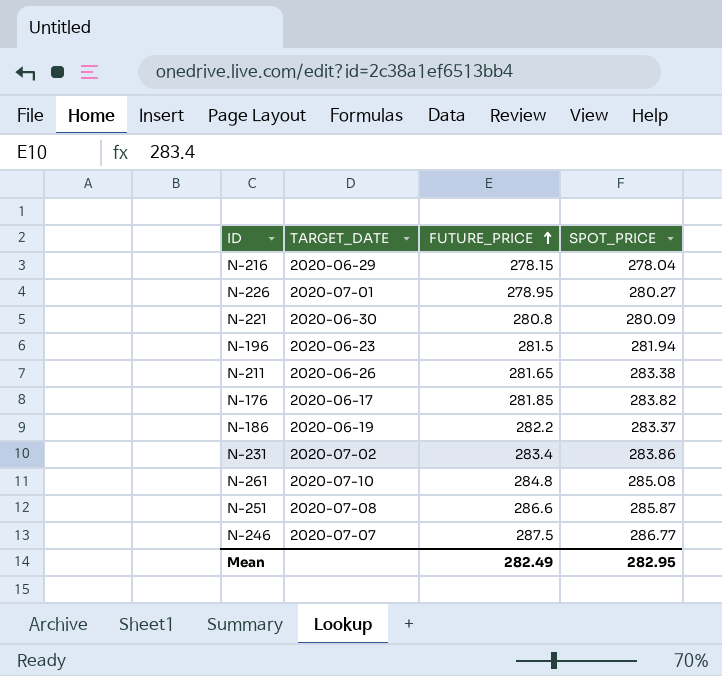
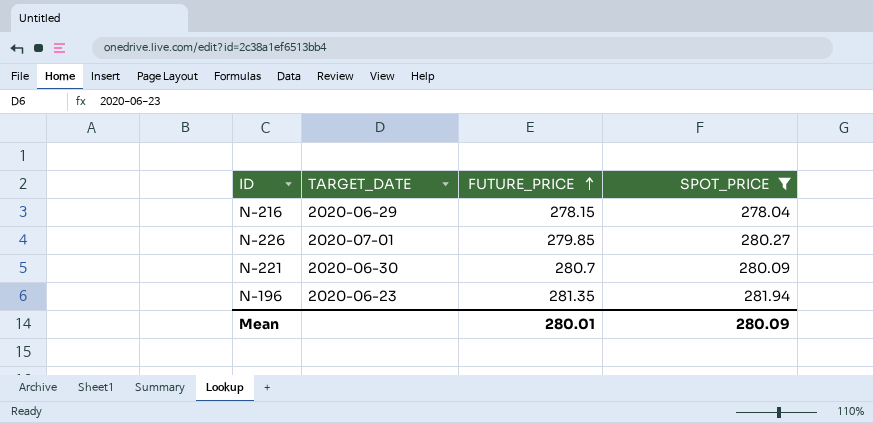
filter: none -> SPOT_PRICE <= 281.94
N-226 | FUTURE_PRICE: 278.95 -> 279.85
N-221 | FUTURE_PRICE: 280.8 -> 280.7
N-196 | FUTURE_PRICE: 281.5 -> 281.35
Mean | FUTURE_PRICE: 282.49 -> 280.01
Mean | SPOT_PRICE: 282.95 -> 280.09

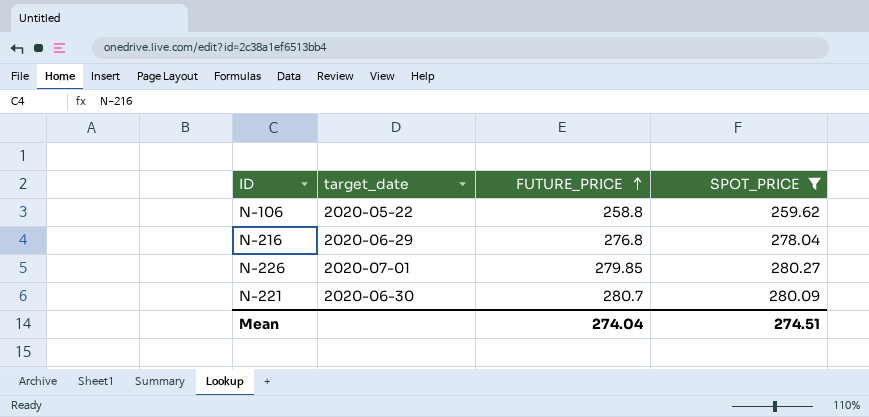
column name: TARGET_DATE -> target_date
row N-196: 2020-06-23 | 281.35 | 281.94 -> none
row N-106: none -> 2020-05-22 | 258.8 | 259.62
N-216 | FUTURE_PRICE: 278.15 -> 276.8
Mean | FUTURE_PRICE: 280.01 -> 274.04
Mean | SPOT_PRICE: 280.09 -> 274.51

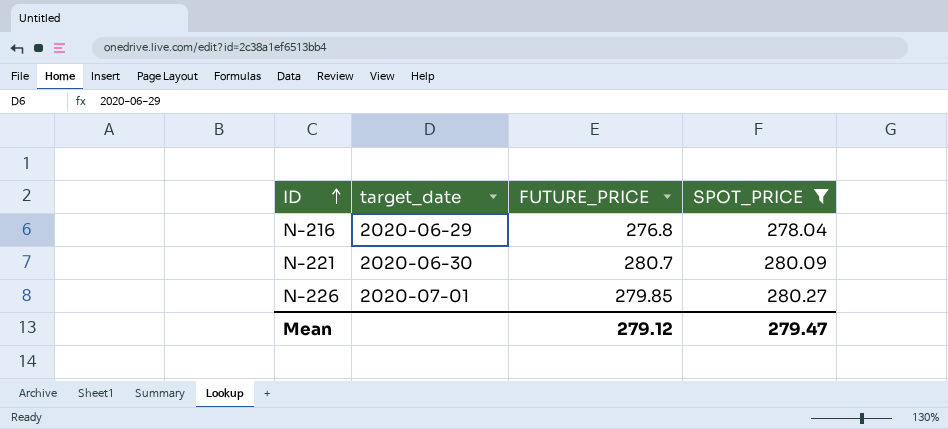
row order: FUTURE_PRICE ascending -> ID ascending
row N-106: 2020-05-22 | 258.8 | 259.62 -> none
Mean | FUTURE_PRICE: 274.04 -> 279.12
Mean | SPOT_PRICE: 274.51 -> 279.47

